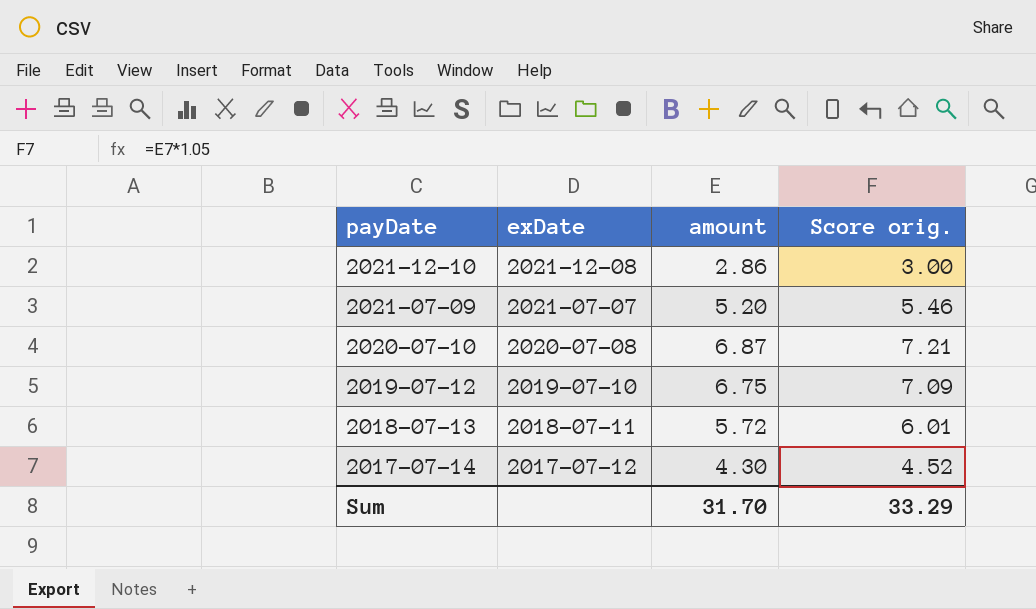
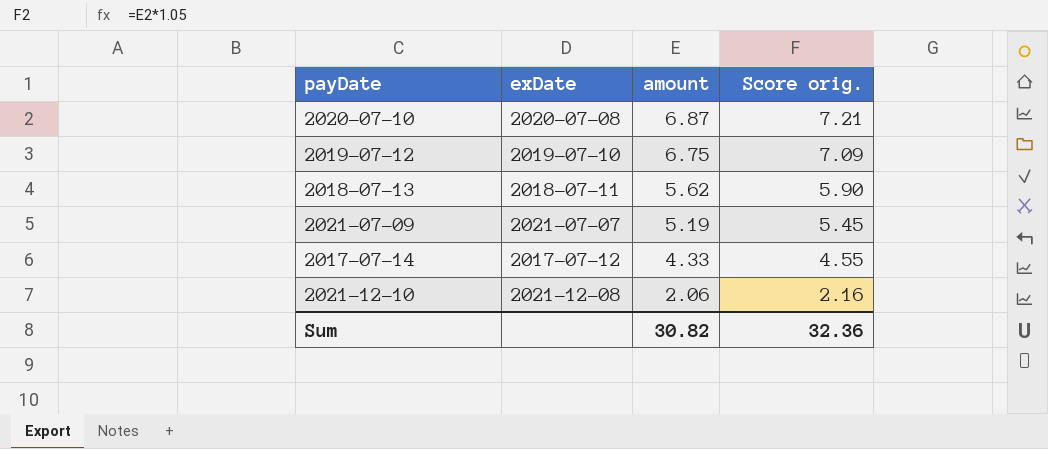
row order: payDate descending -> amount descending
2018-07-13 | amount: 5.72 -> 5.62
2018-07-13 | Score orig.: 6.01 -> 5.90
2021-07-09 | amount: 5.20 -> 5.19
2021-07-09 | Score orig.: 5.46 -> 5.45
2017-07-14 | amount: 4.30 -> 4.33
2017-07-14 | Score orig.: 4.52 -> 4.55
2021-12-10 | amount: 2.86 -> 2.06
2021-12-10 | Score orig.: 3.00 -> 2.16
Sum | amount: 31.70 -> 30.82
Sum | Score orig.: 33.29 -> 32.36

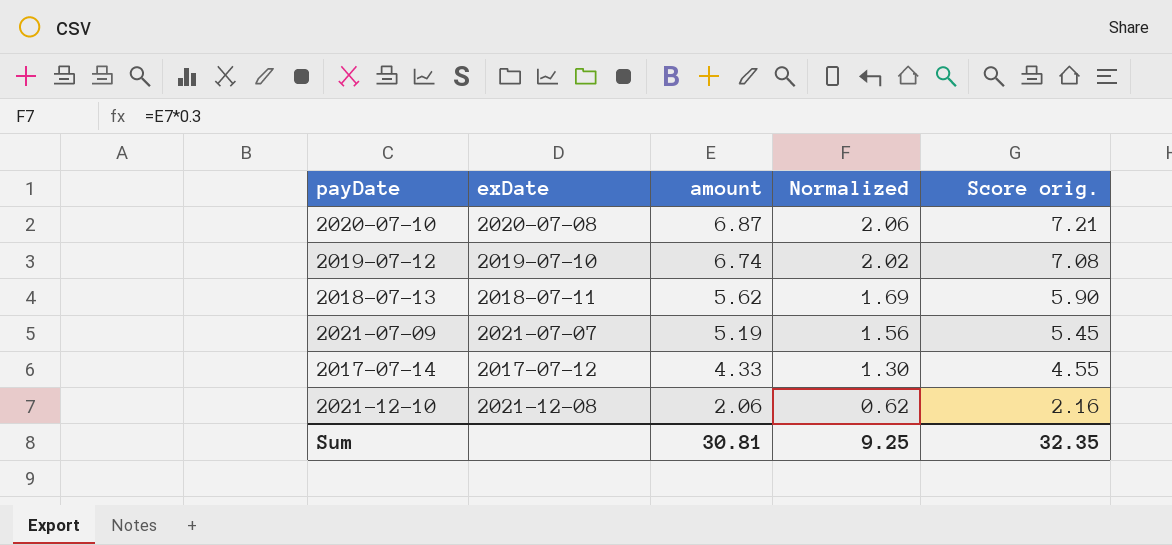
column Normalized | formula: none -> [amount] * 0.3
2019-07-12 | amount: 6.75 -> 6.74
2019-07-12 | Score orig.: 7.09 -> 7.08
Sum | amount: 30.82 -> 30.81
Sum | Score orig.: 32.36 -> 32.35

